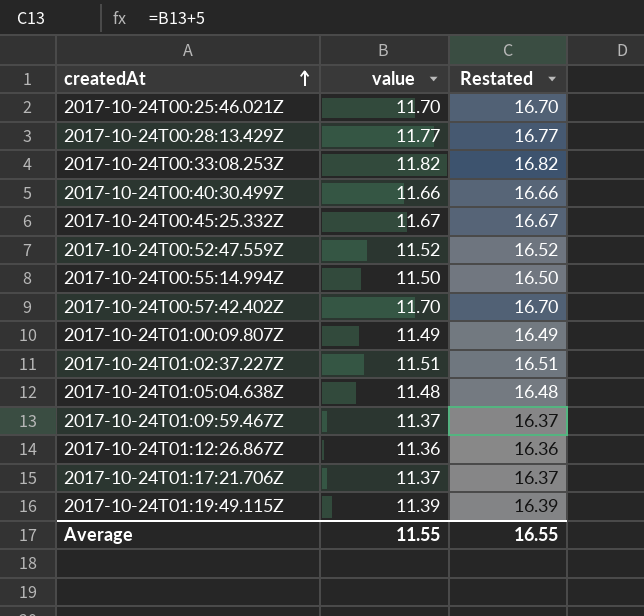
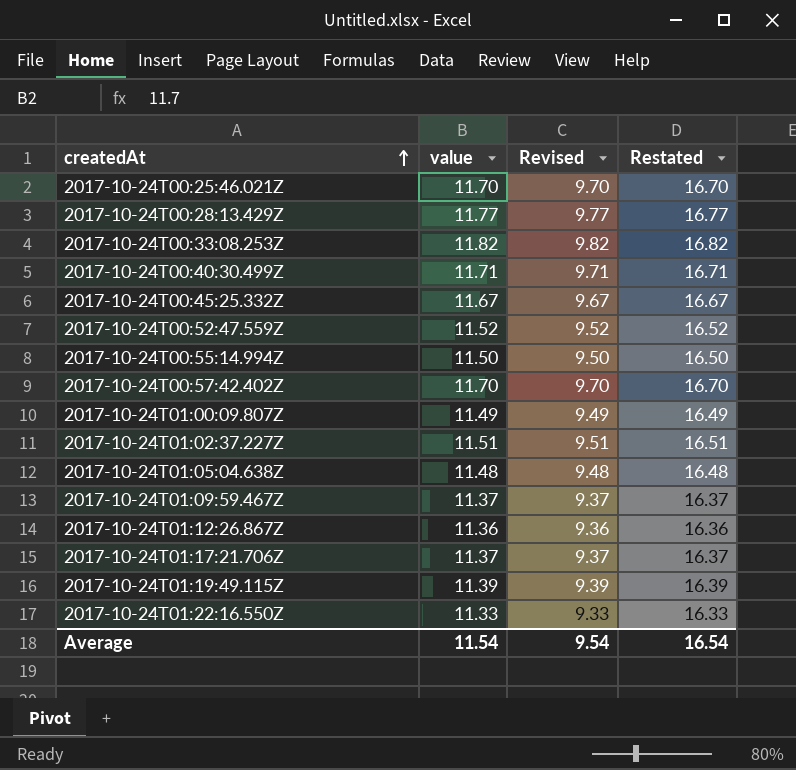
column Revised | formula: none -> [value] - 2
2017-10-24T00:40:30.499Z | value: 11.66 -> 11.71
2017-10-24T00:40:30.499Z | Restated: 16.66 -> 16.71
row 2017-10-24T01:22:16.550Z: none -> 11.33 | 9.33 | 16.33
Average | value: 11.55 -> 11.54
Average | Restated: 16.55 -> 16.54

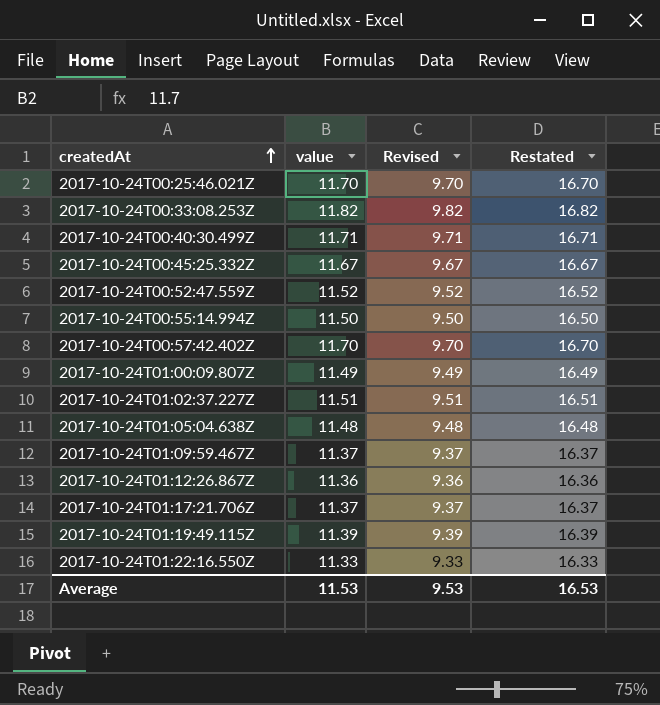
row 2017-10-24T00:28:13.429Z: 11.77 | 9.77 | 16.77 -> none
Average | value: 11.54 -> 11.53
Average | Revised: 9.54 -> 9.53
Average | Restated: 16.54 -> 16.53

